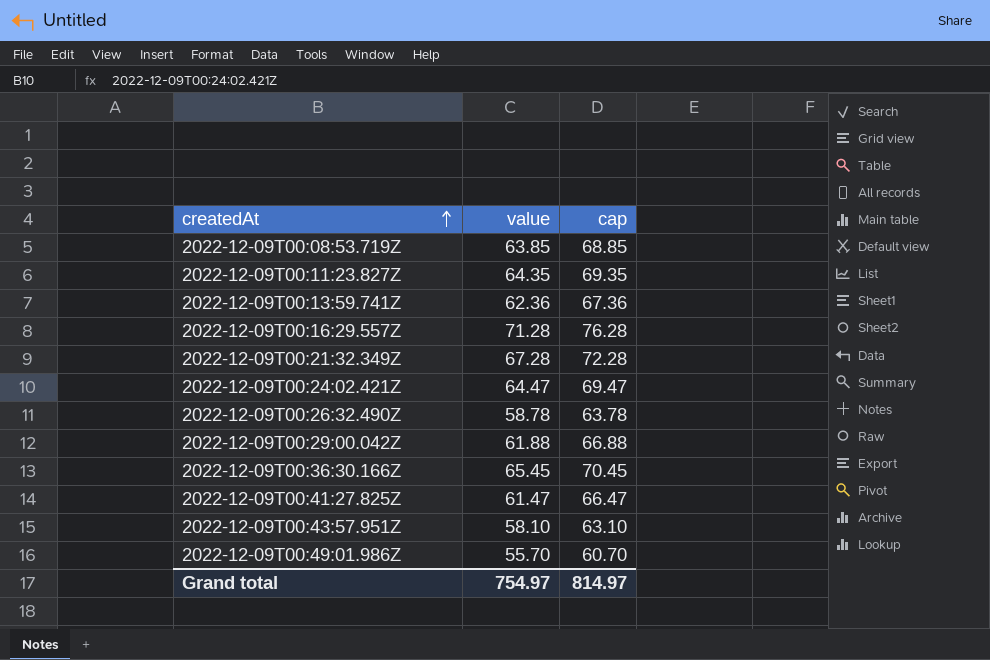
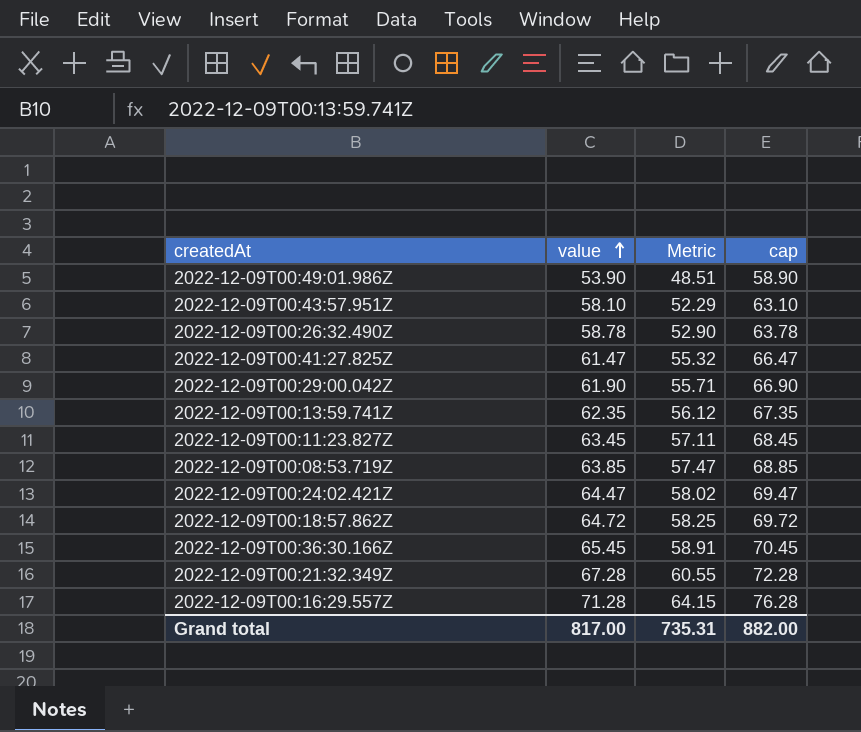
row order: createdAt ascending -> value ascending
column Metric | formula: none -> [value] * 0.9
2022-12-09T00:49:01.986Z | value: 55.70 -> 53.90
2022-12-09T00:49:01.986Z | cap: 60.70 -> 58.90
2022-12-09T00:29:00.042Z | value: 61.88 -> 61.90
2022-12-09T00:29:00.042Z | cap: 66.88 -> 66.90
2022-12-09T00:13:59.741Z | value: 62.36 -> 62.35
2022-12-09T00:13:59.741Z | cap: 67.36 -> 67.35
2022-12-09T00:11:23.827Z | value: 64.35 -> 63.45
2022-12-09T00:11:23.827Z | cap: 69.35 -> 68.45
row 2022-12-09T00:18:57.862Z: none -> 64.72 | 58.25 | 69.72
Grand total | value: 754.97 -> 817.00
Grand total | cap: 814.97 -> 882.00

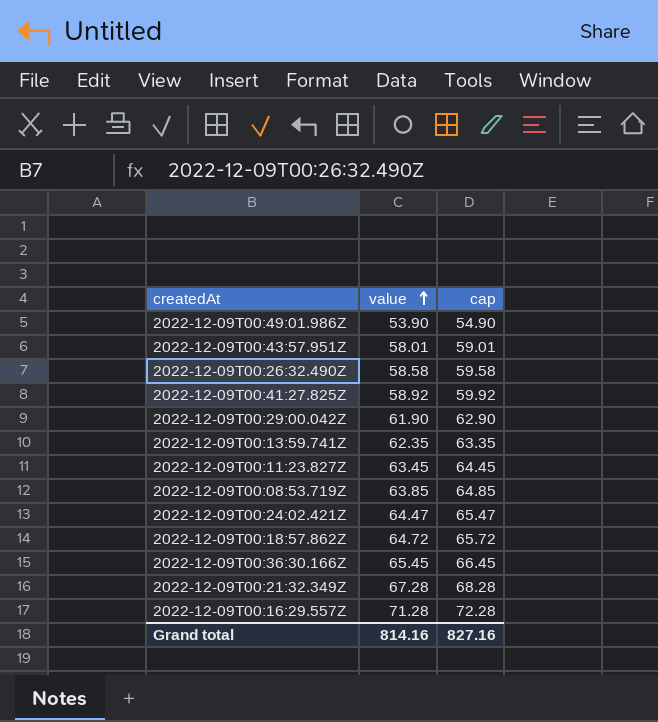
column Metric | formula: [value] * 0.9 -> none
column cap | formula: [value] + 5 -> [value] + 1
2022-12-09T00:43:57.951Z | value: 58.10 -> 58.01
2022-12-09T00:26:32.490Z | value: 58.78 -> 58.58
2022-12-09T00:41:27.825Z | value: 61.47 -> 58.92
Grand total | value: 817.00 -> 814.16
Grand total | cap: 882.00 -> 827.16

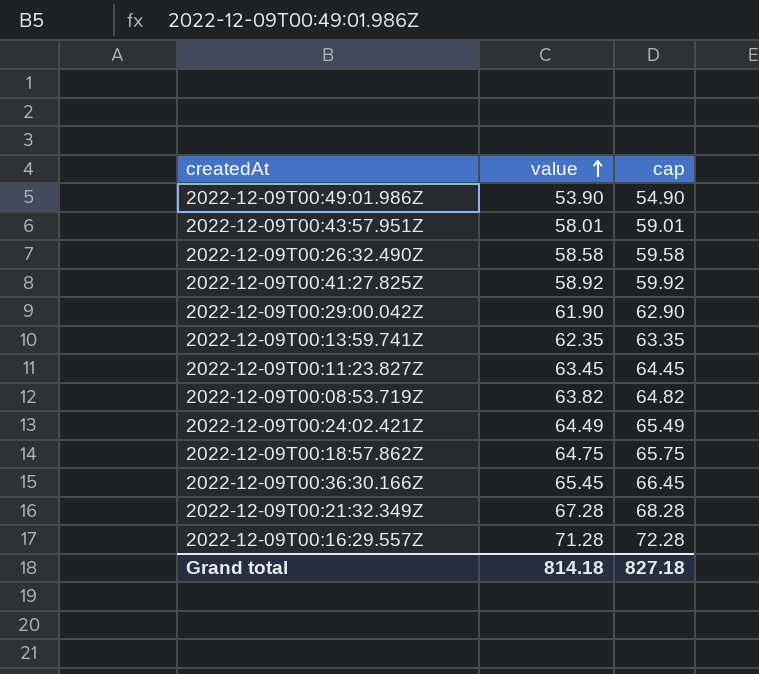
2022-12-09T00:08:53.719Z | value: 63.85 -> 63.82
2022-12-09T00:08:53.719Z | cap: 64.85 -> 64.82
2022-12-09T00:24:02.421Z | value: 64.47 -> 64.49
2022-12-09T00:24:02.421Z | cap: 65.47 -> 65.49
2022-12-09T00:18:57.862Z | value: 64.72 -> 64.75
2022-12-09T00:18:57.862Z | cap: 65.72 -> 65.75
Grand total | value: 814.16 -> 814.18
Grand total | cap: 827.16 -> 827.18

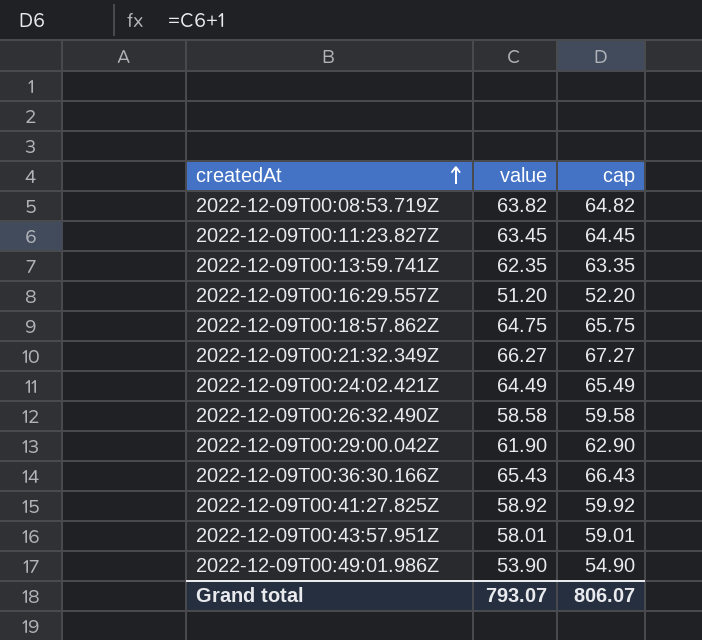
row order: value ascending -> createdAt ascending
2022-12-09T00:16:29.557Z | value: 71.28 -> 51.20
2022-12-09T00:16:29.557Z | cap: 72.28 -> 52.20
2022-12-09T00:21:32.349Z | value: 67.28 -> 66.27
2022-12-09T00:21:32.349Z | cap: 68.28 -> 67.27
2022-12-09T00:36:30.166Z | value: 65.45 -> 65.43
2022-12-09T00:36:30.166Z | cap: 66.45 -> 66.43
Grand total | value: 814.18 -> 793.07
Grand total | cap: 827.18 -> 806.07

